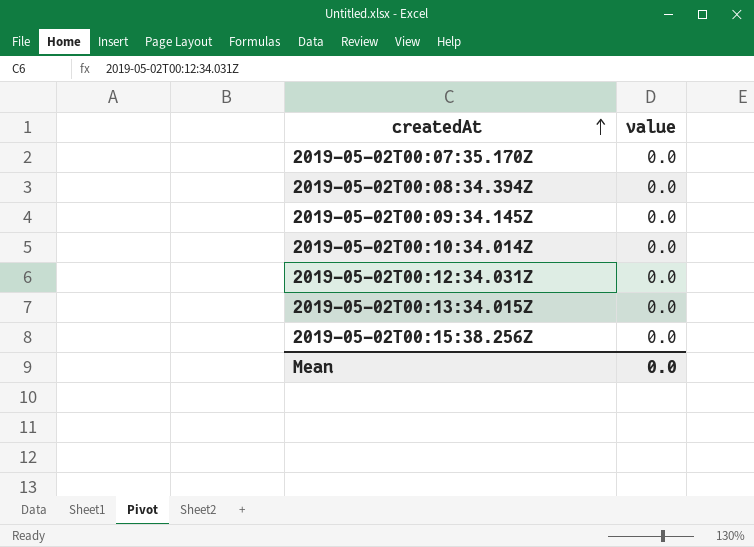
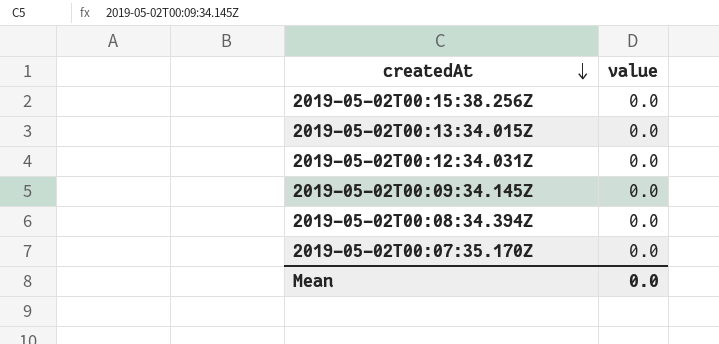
row order: createdAt ascending -> createdAt descending
row 2019-05-02T00:10:34.014Z: 0.0 -> none

